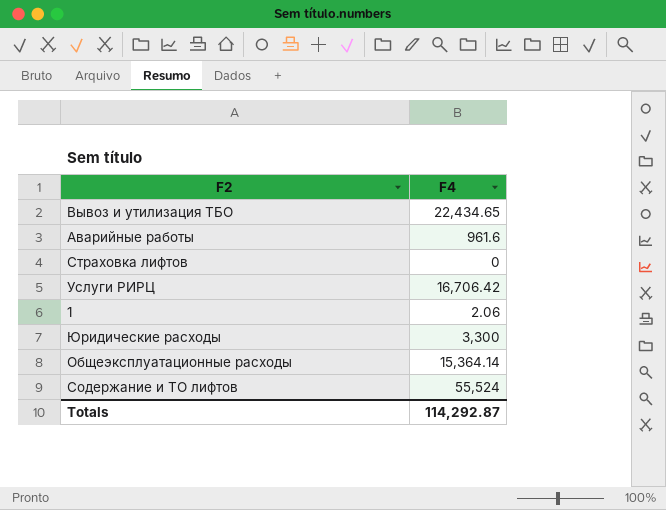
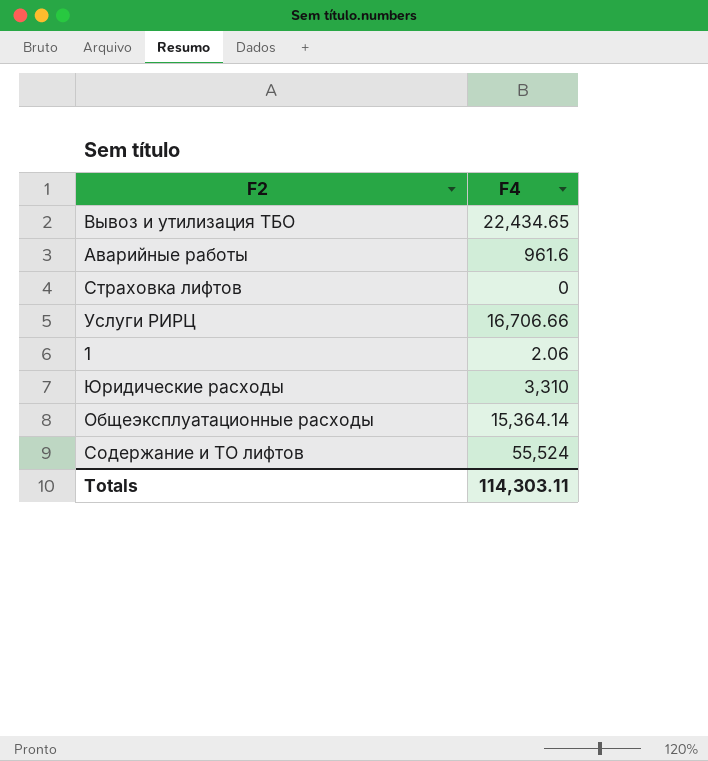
Услуги РИРЦ | F4: 16,706.42 -> 16,706.66
Юридические расходы | F4: 3,300 -> 3,310
Totals | F4: 114,292.87 -> 114,303.11

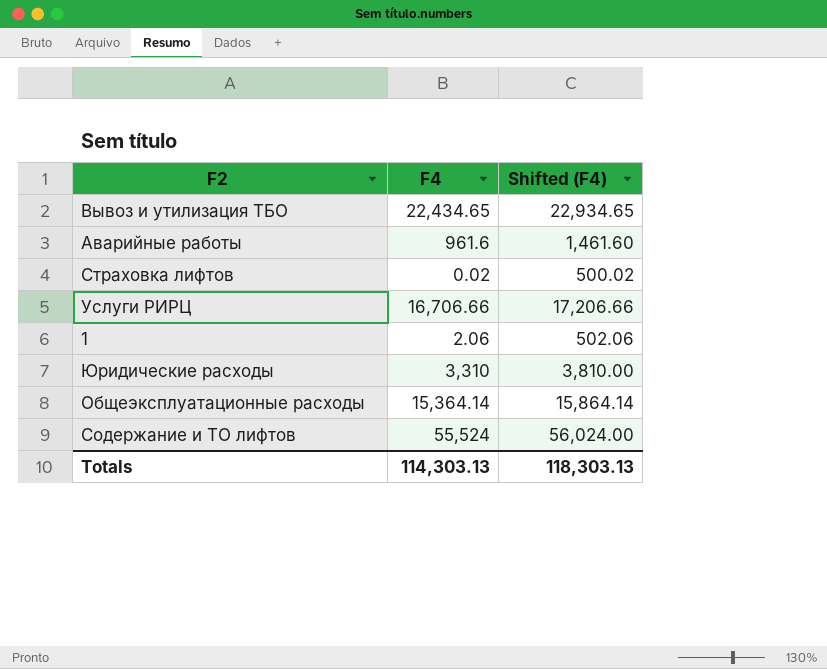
column Shifted (F4) | formula: none -> [F4] + 500
Страховка лифтов | F4: 0 -> 0.02
Totals | F4: 114,303.11 -> 114,303.13

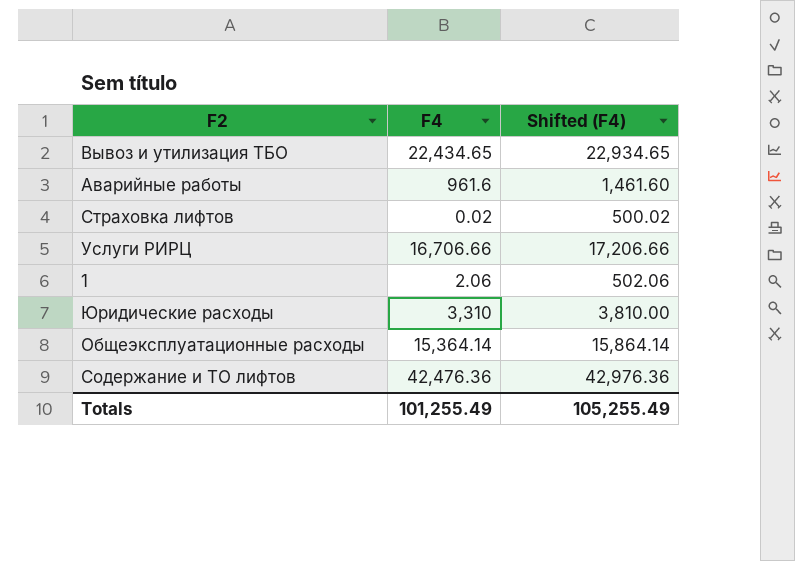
Содержание и ТО лифтов | F4: 55,524 -> 42,476.36
Содержание и ТО лифтов | Shifted (F4): 56,024.00 -> 42,976.36
Totals | F4: 114,303.13 -> 101,255.49
Totals | Shifted (F4): 118,303.13 -> 105,255.49

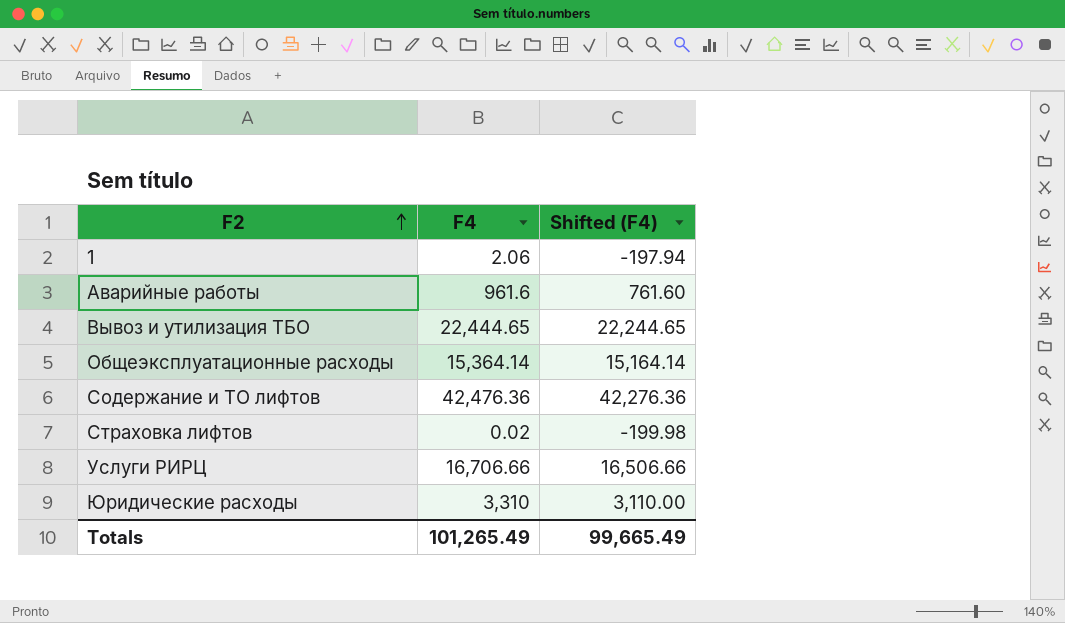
row order: none -> F2 ascending
column Shifted (F4) | formula: [F4] + 500 -> [F4] - 200
Вывоз и утилизация ТБО | F4: 22,434.65 -> 22,444.65
Totals | F4: 101,255.49 -> 101,265.49
Totals | Shifted (F4): 105,255.49 -> 99,665.49

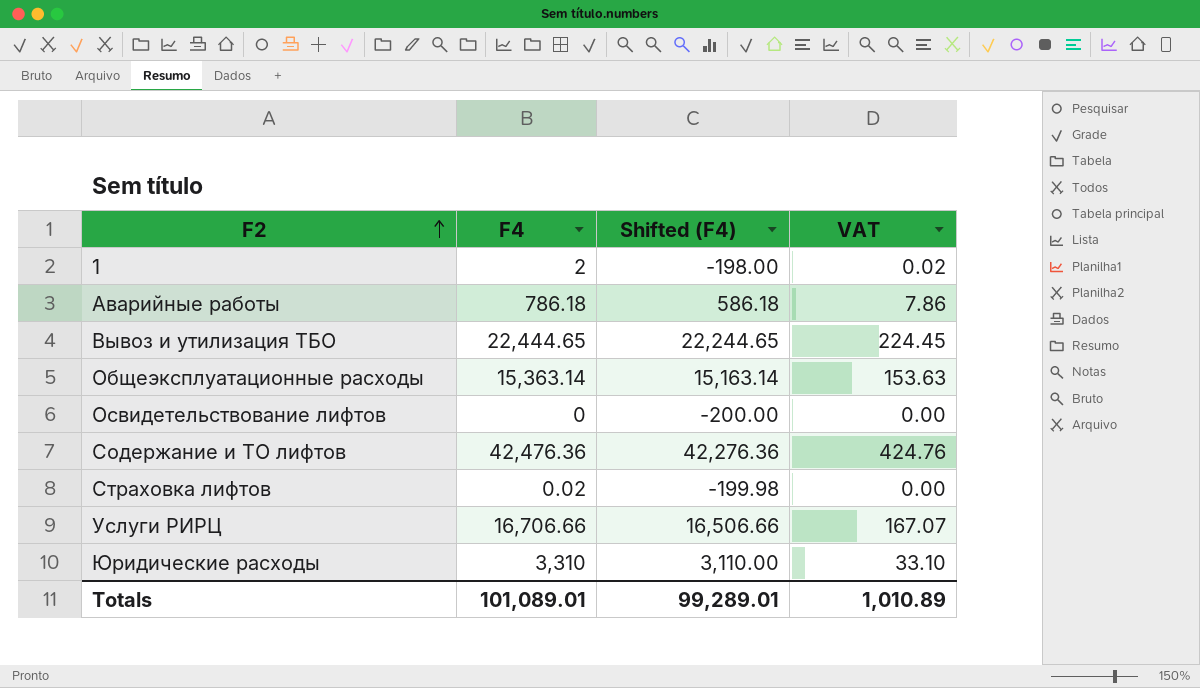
column VAT | formula: none -> [F4] * 0.01
1 | F4: 2.06 -> 2
1 | Shifted (F4): -197.94 -> -198.00
Аварийные работы | F4: 961.6 -> 786.18
Аварийные работы | Shifted (F4): 761.60 -> 586.18
Общеэксплуатационные расходы | F4: 15,364.14 -> 15,363.14
Общеэксплуатационные расходы | Shifted (F4): 15,164.14 -> 15,163.14
row Освидетельствование лифтов: none -> 0 | -200.00 | 0.00
Totals | F4: 101,265.49 -> 101,089.01
Totals | Shifted (F4): 99,665.49 -> 99,289.01

